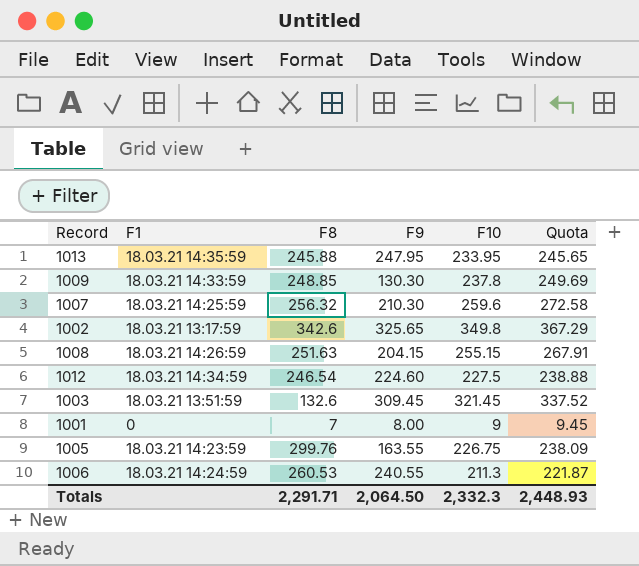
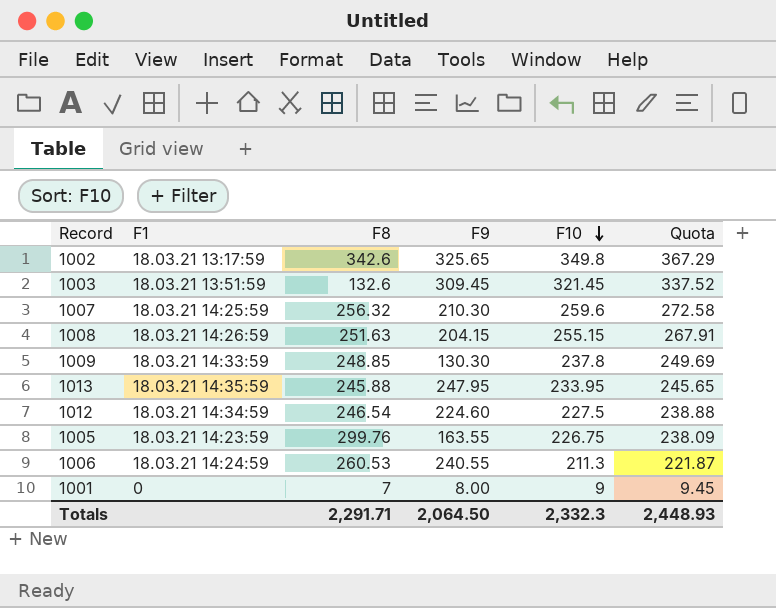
row order: none -> F10 descending

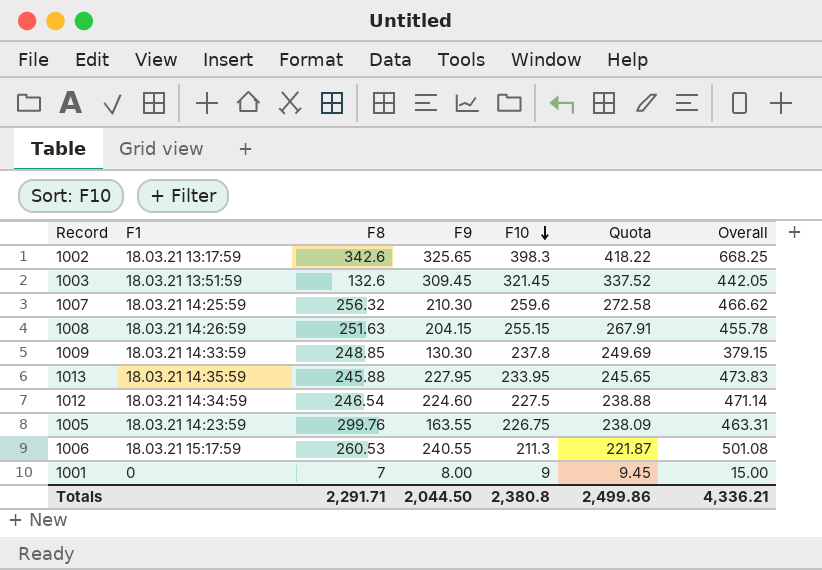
column Overall | formula: none -> [F8] + [F9]
1002 | F10: 349.8 -> 398.3
1002 | Quota: 367.29 -> 418.22
1013 | F9: 247.95 -> 227.95
1006 | F1: 18.03.21 14:24:59 -> 18.03.21 15:17:59
Totals | F9: 2,064.50 -> 2,044.50
Totals | F10: 2,332.3 -> 2,380.8
Totals | Quota: 2,448.93 -> 2,499.86

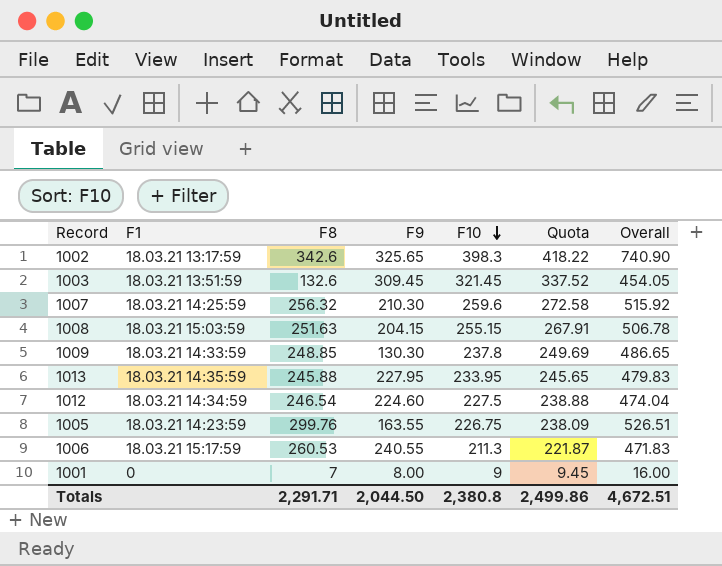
column Overall | formula: [F8] + [F9] -> [F8] + [F10]
1008 | F1: 18.03.21 14:26:59 -> 18.03.21 15:03:59
Totals | Overall: 4,336.21 -> 4,672.51

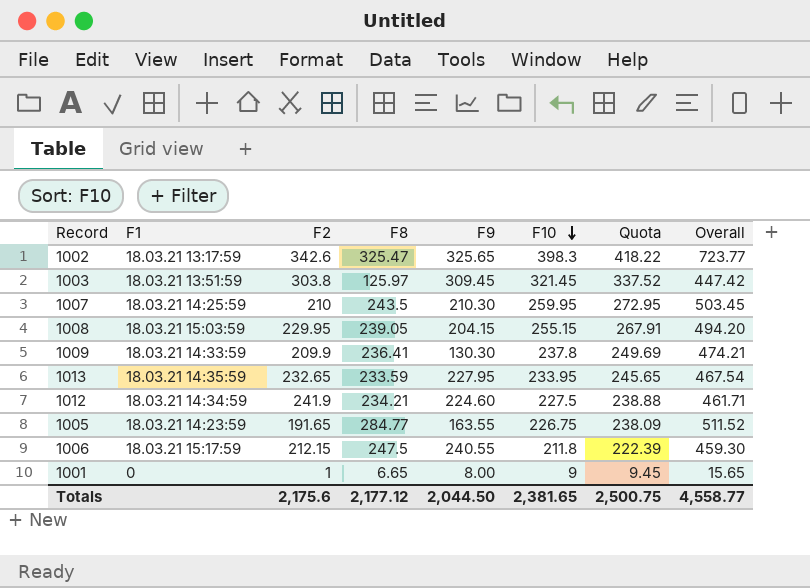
column F2 | position: none -> 3
1002 | F8: 342.6 -> 325.47
1002 | Overall: 740.90 -> 723.77
1003 | F8: 132.6 -> 125.97
1003 | Overall: 454.05 -> 447.42
1007 | F8: 256.32 -> 243.5
1007 | F10: 259.6 -> 259.95
1007 | Quota: 272.58 -> 272.95
1007 | Overall: 515.92 -> 503.45
1008 | F8: 251.63 -> 239.05
1008 | Overall: 506.78 -> 494.20
1009 | F8: 248.85 -> 236.41
1009 | Overall: 486.65 -> 474.21
1013 | F8: 245.88 -> 233.59
1013 | Overall: 479.83 -> 467.54
1012 | F8: 246.54 -> 234.21
1012 | Overall: 474.04 -> 461.71
1005 | F8: 299.76 -> 284.77
1005 | Overall: 526.51 -> 511.52
1006 | F8: 260.53 -> 247.5
1006 | F10: 211.3 -> 211.8
1006 | Quota: 221.87 -> 222.39
1006 | Overall: 471.83 -> 459.30
1001 | F8: 7 -> 6.65
1001 | Overall: 16.00 -> 15.65
Totals | F8: 2,291.71 -> 2,177.12
Totals | F10: 2,380.8 -> 2,381.65
Totals | Quota: 2,499.86 -> 2,500.75
Totals | Overall: 4,672.51 -> 4,558.77

